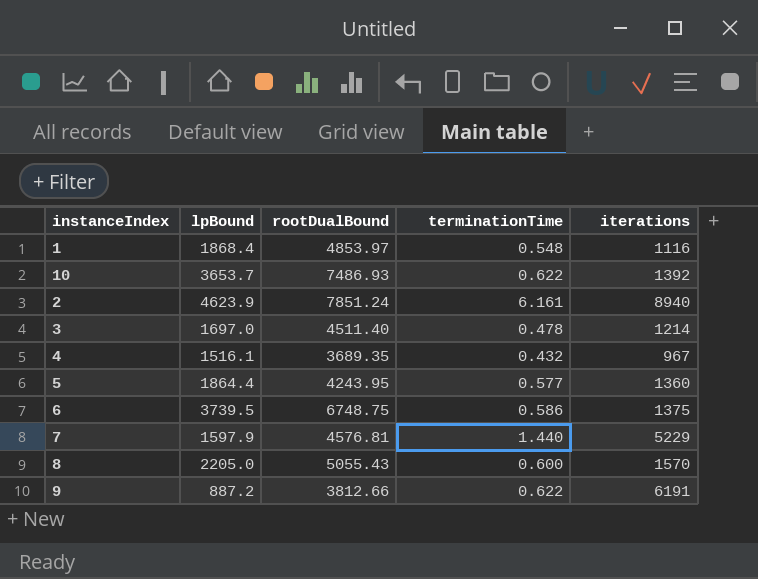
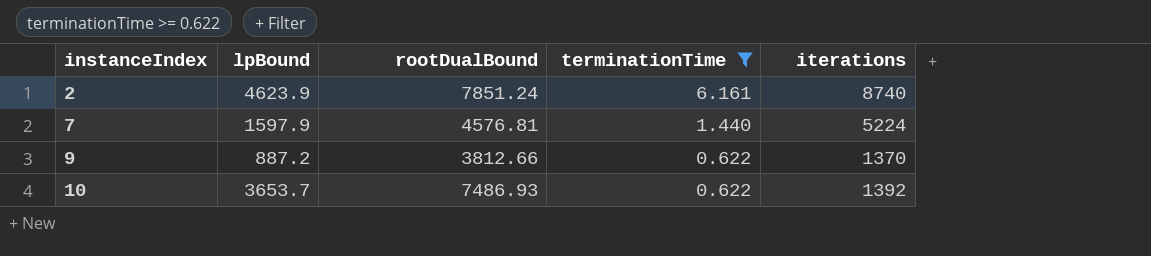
filter: none -> terminationTime >= 0.622
row order: none -> instanceIndex ascending
2 | iterations: 8940 -> 8740
7 | iterations: 5229 -> 5224
9 | iterations: 6191 -> 1370

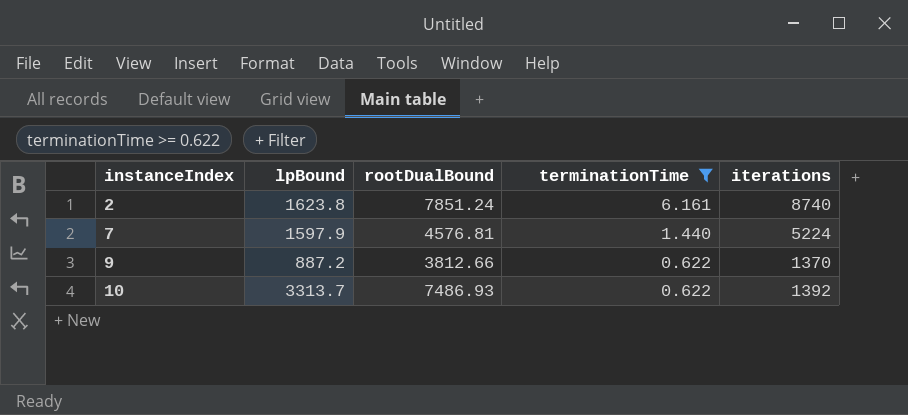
2 | lpBound: 4623.9 -> 1623.8
10 | lpBound: 3653.7 -> 3313.7

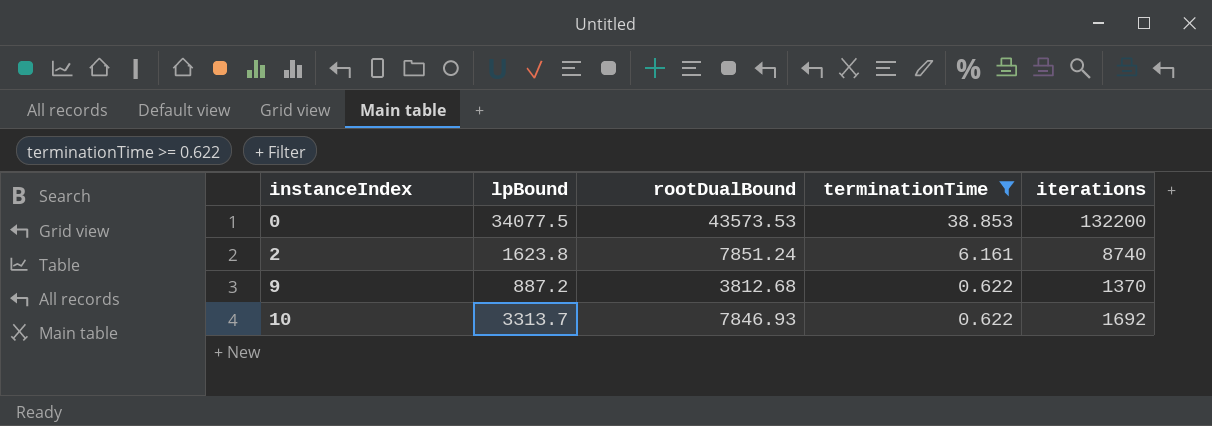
row 7: 1597.9 | 4576.81 | 1.440 | 5224 -> none
row 0: none -> 34077.5 | 43573.53 | 38.853 | 132200
9 | rootDualBound: 3812.66 -> 3812.68
10 | rootDualBound: 7486.93 -> 7846.93
10 | iterations: 1392 -> 1692

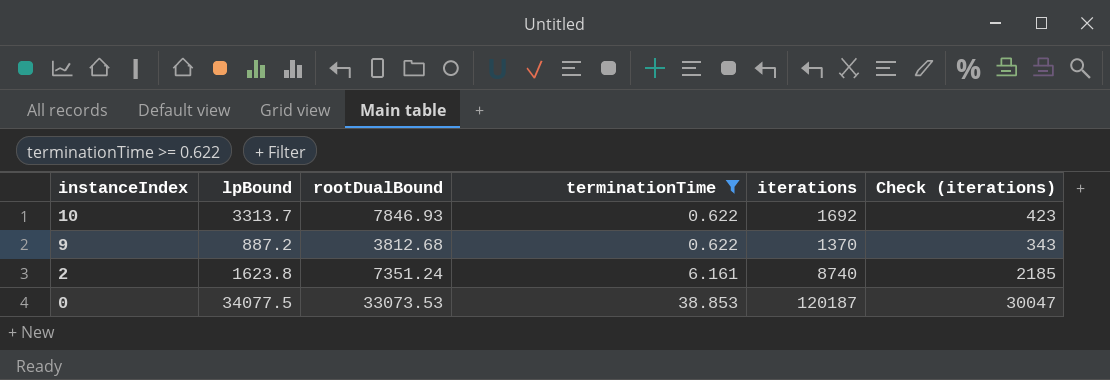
row order: instanceIndex ascending -> instanceIndex descending
column Check (iterations) | formula: none -> [iterations] * 0.25
2 | rootDualBound: 7851.24 -> 7351.24
0 | rootDualBound: 43573.53 -> 33073.53
0 | iterations: 132200 -> 120187

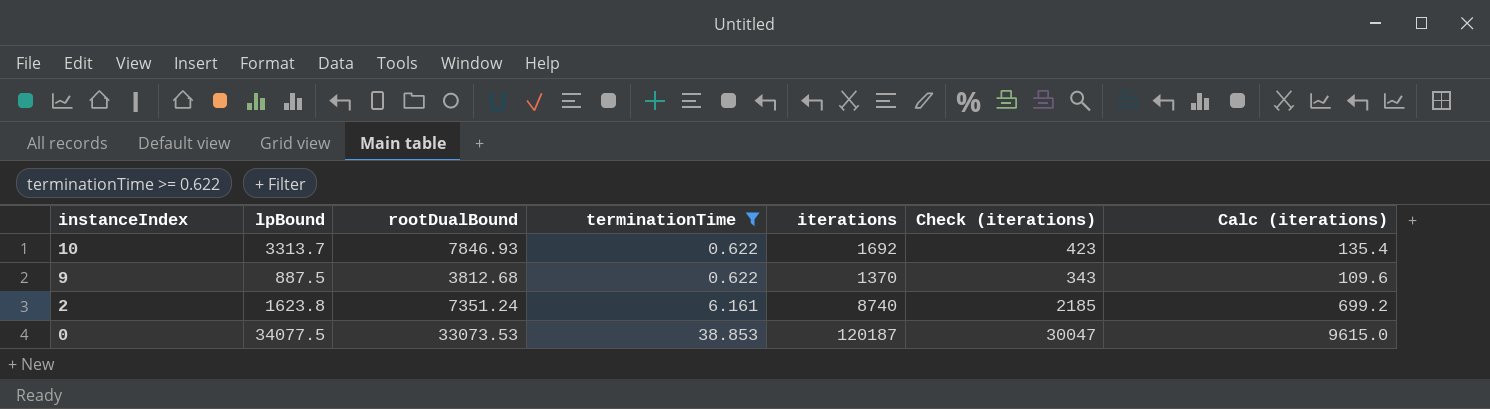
column Calc (iterations) | formula: none -> [iterations] * 0.08
9 | lpBound: 887.2 -> 887.5

